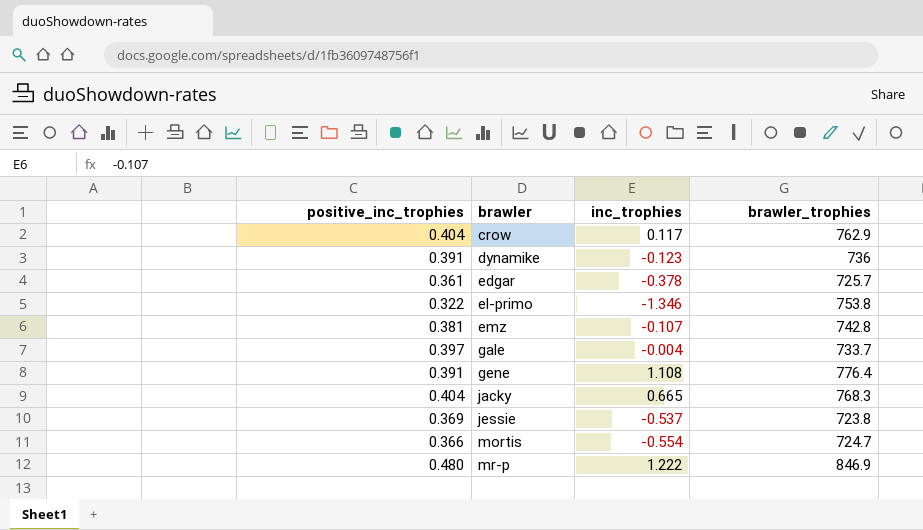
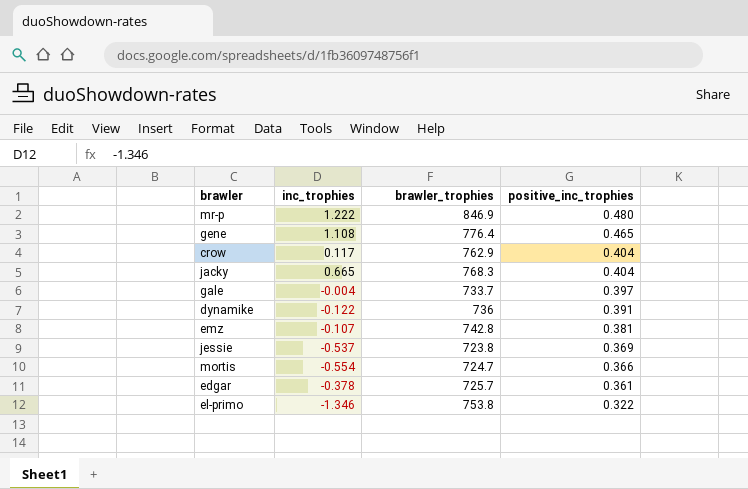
row order: brawler ascending -> positive_inc_trophies descending
column positive_inc_trophies | position: 1 -> 4
gene | positive_inc_trophies: 0.391 -> 0.465
dynamike | inc_trophies: -0.123 -> -0.122

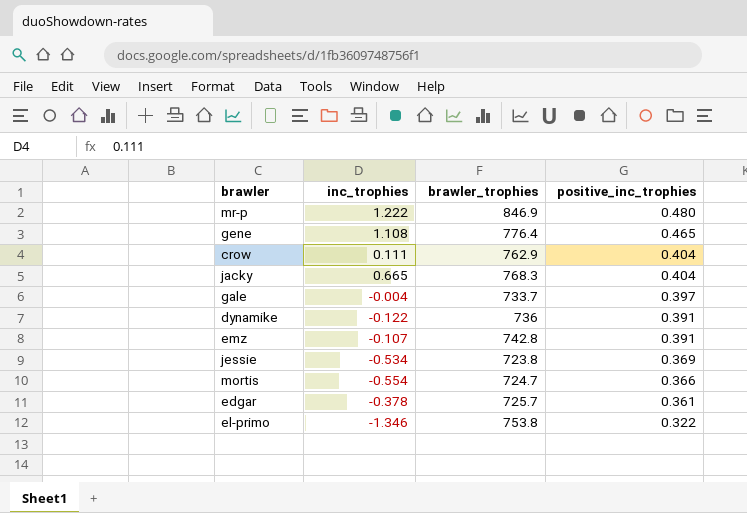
crow | inc_trophies: 0.117 -> 0.111
emz | positive_inc_trophies: 0.381 -> 0.391
jessie | inc_trophies: -0.537 -> -0.534

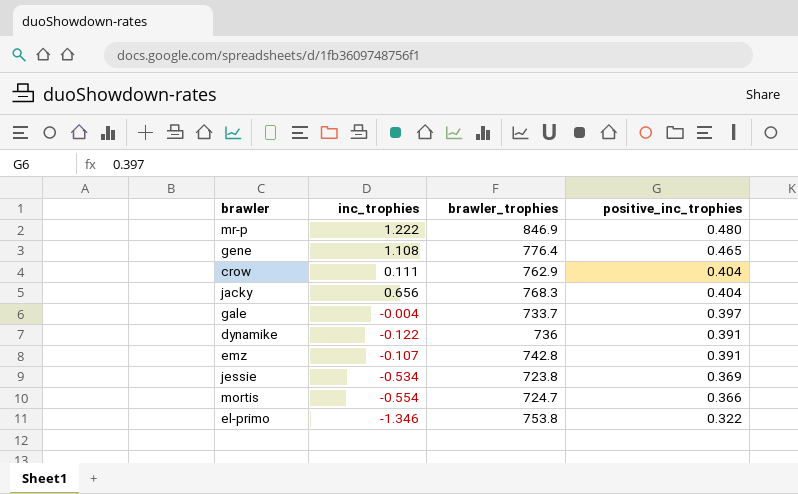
row edgar: -0.378 | 725.7 | 0.361 -> none
jacky | inc_trophies: 0.665 -> 0.656

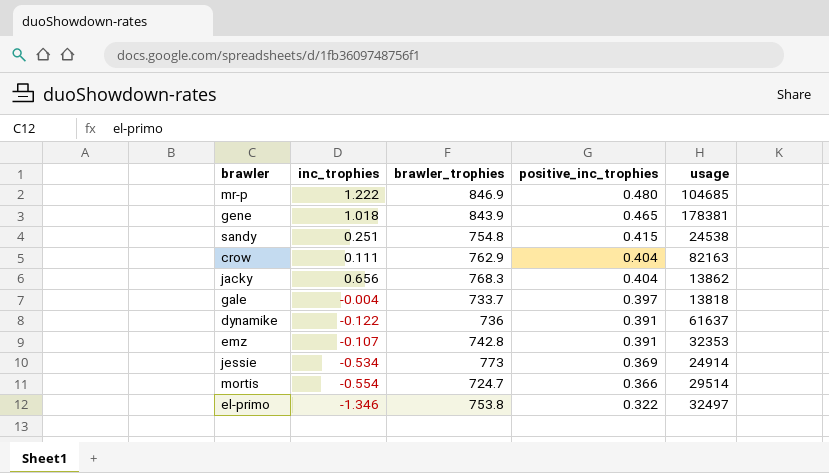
column usage | position: none -> 5
gene | inc_trophies: 1.108 -> 1.018
gene | brawler_trophies: 776.4 -> 843.9
row sandy: none -> 0.251 | 754.8 | 0.415 | 24538
jessie | brawler_trophies: 723.8 -> 773

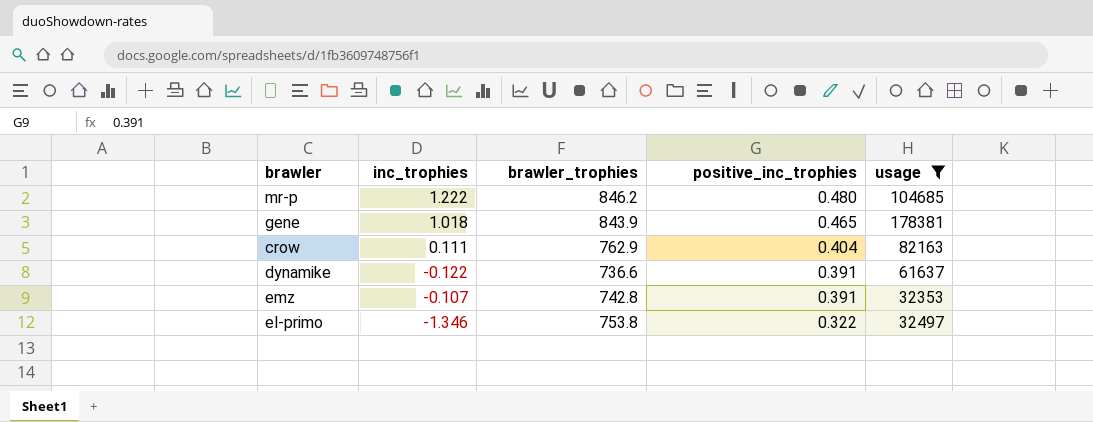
filter: none -> usage >= 32353
mr-p | brawler_trophies: 846.9 -> 846.2
dynamike | brawler_trophies: 736 -> 736.6

